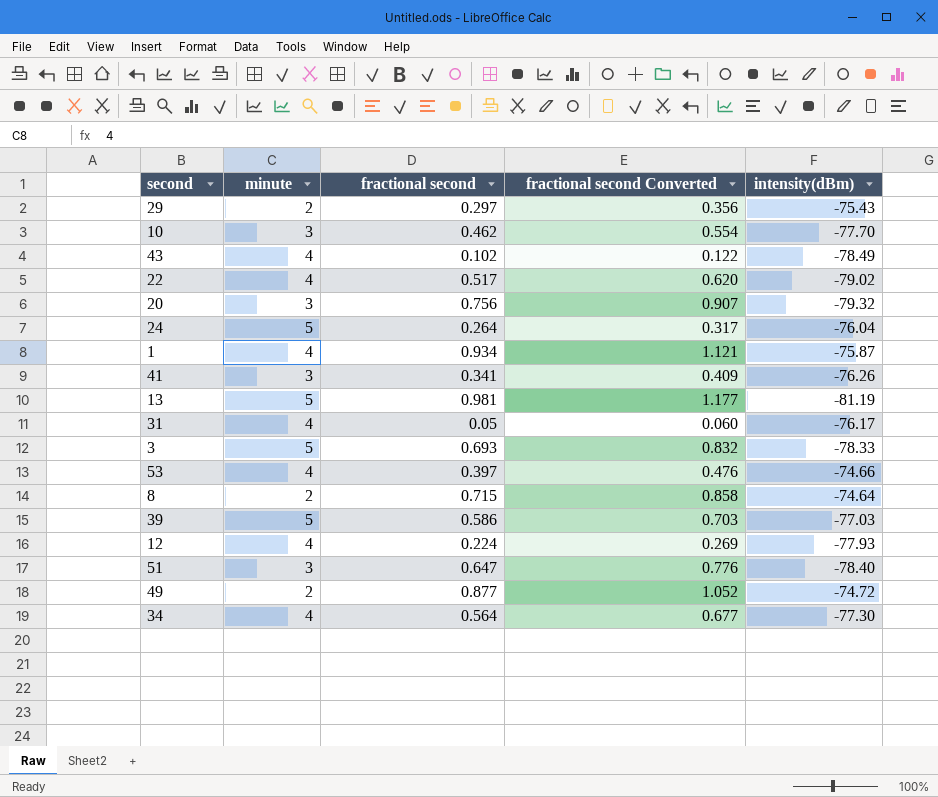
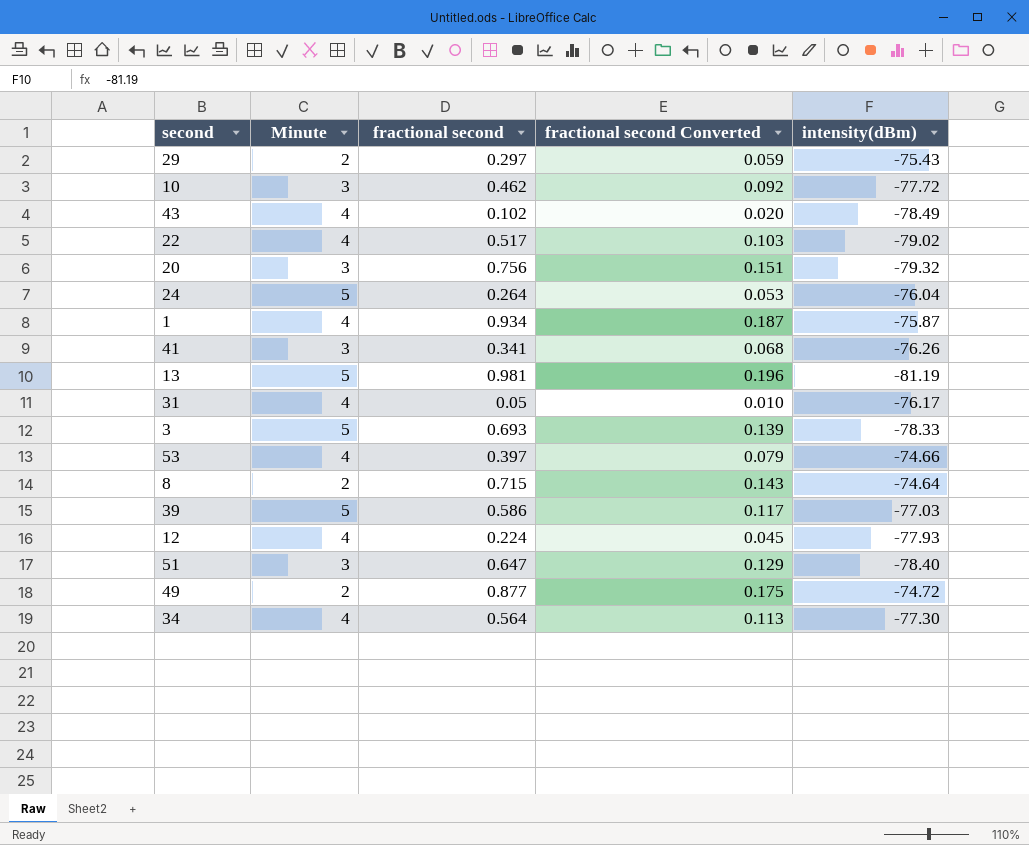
column name: minute -> Minute
column fractional second Converted | formula: [fractional second] * 1.2 -> [fractional second] * 0.2
10 | intensity(dBm): -77.70 -> -77.72

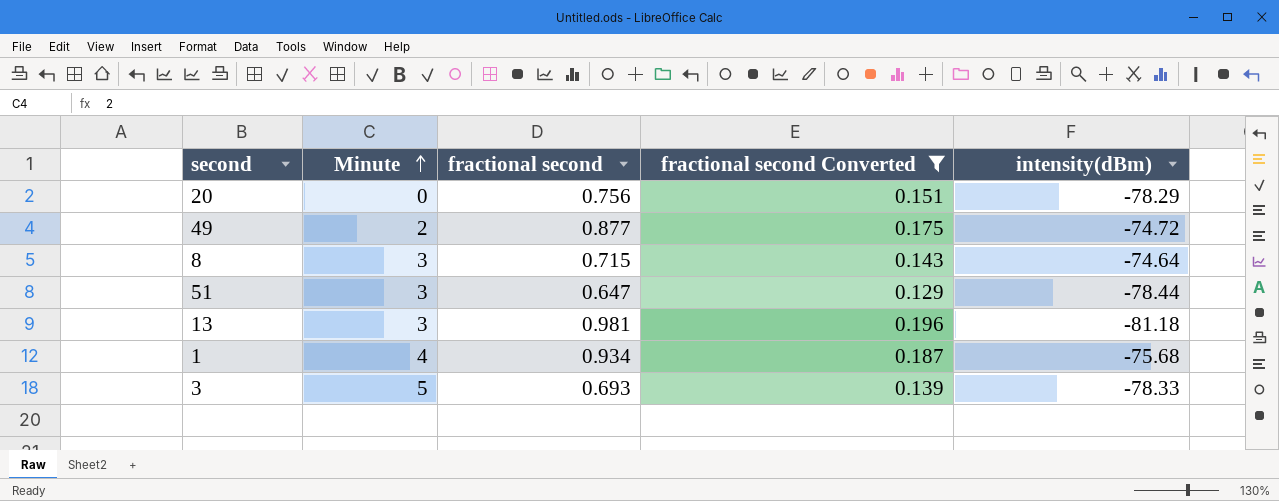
filter: none -> fractional second Converted >= 0.129
row order: none -> Minute ascending
20 | Minute: 3 -> 0
20 | intensity(dBm): -79.32 -> -78.29
8 | Minute: 2 -> 3
51 | intensity(dBm): -78.40 -> -78.44
13 | Minute: 5 -> 3
13 | intensity(dBm): -81.19 -> -81.18
1 | intensity(dBm): -75.87 -> -75.68

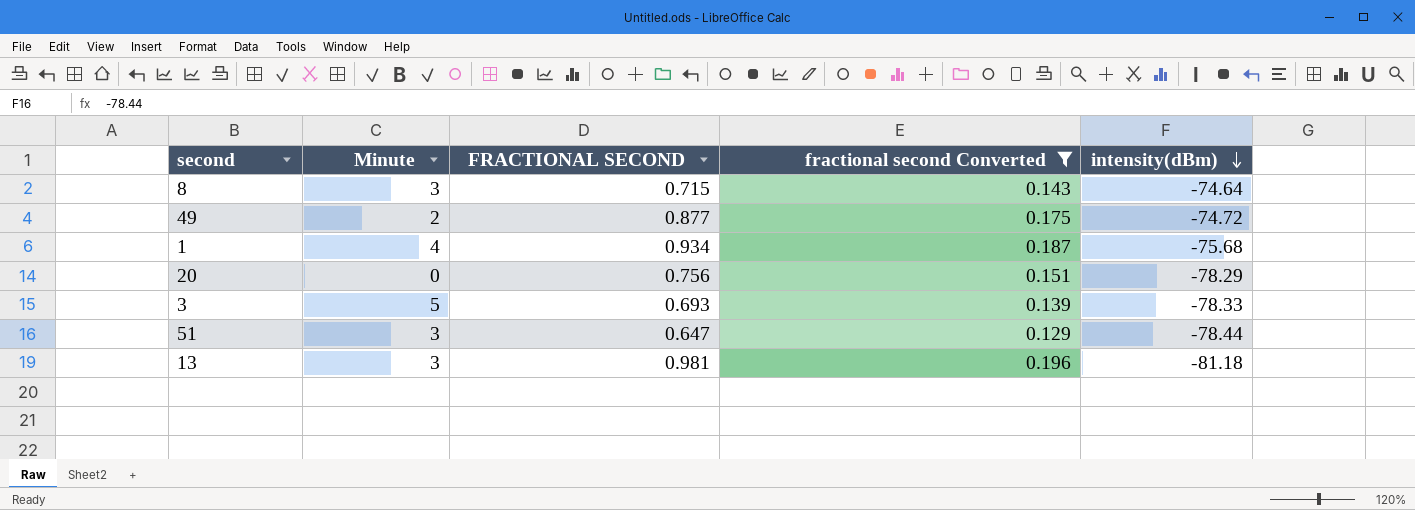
row order: Minute ascending -> intensity(dBm) descending
column name: fractional second -> FRACTIONAL SECOND

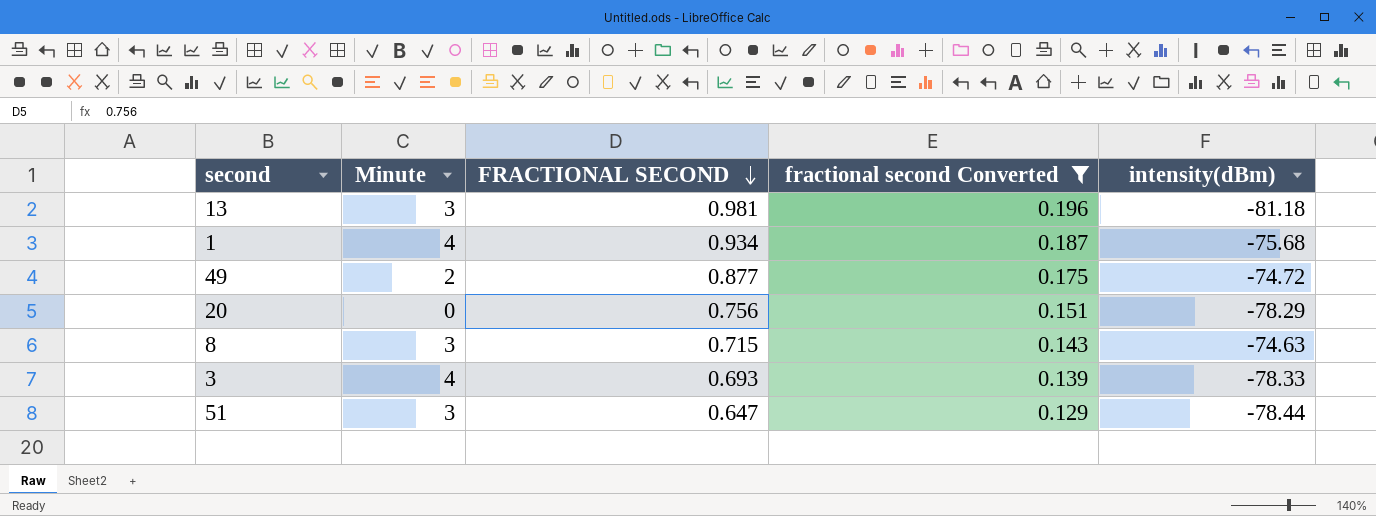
row order: intensity(dBm) descending -> FRACTIONAL SECOND descending
8 | intensity(dBm): -74.64 -> -74.63
3 | Minute: 5 -> 4

